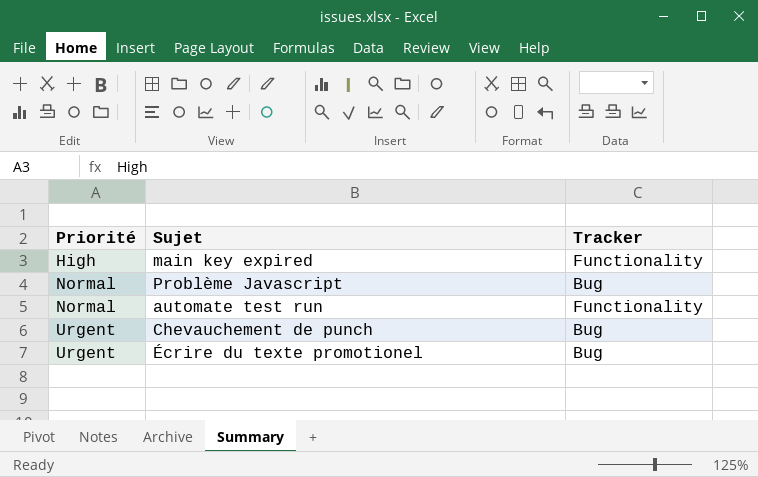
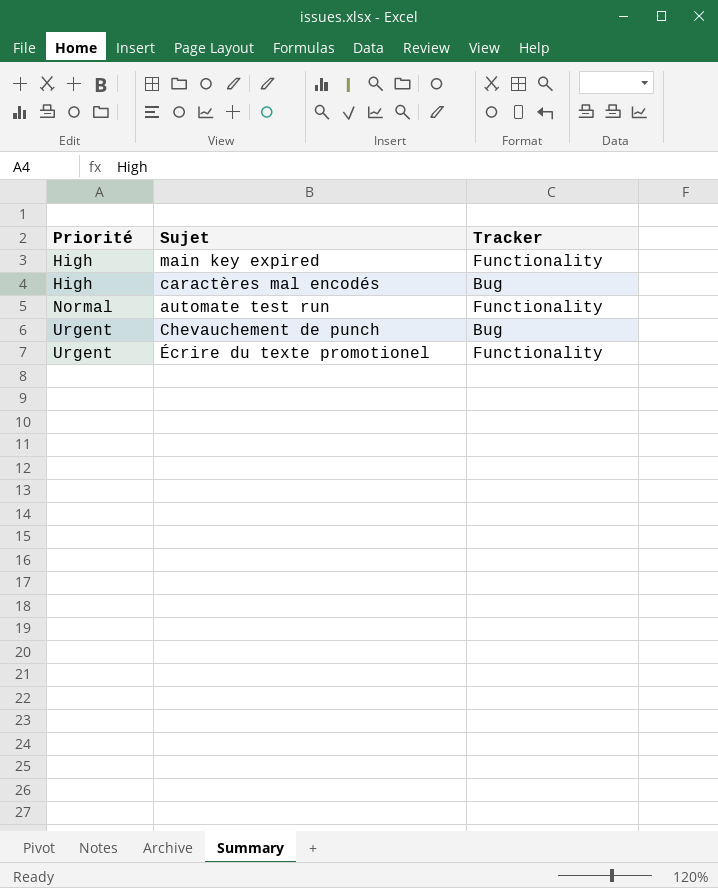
row Problème Javascript: Normal | Bug -> none
row caractères mal encodés: none -> High | Bug
Écrire du texte promotionel | Tracker: Bug -> Functionality

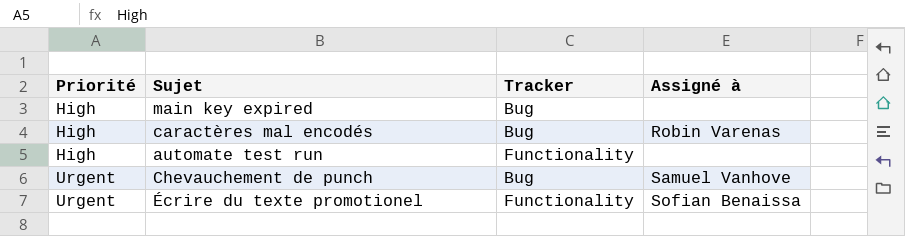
column Assigné à | position: none -> 4
main key expired | Tracker: Functionality -> Bug
automate test run | Priorité: Normal -> High

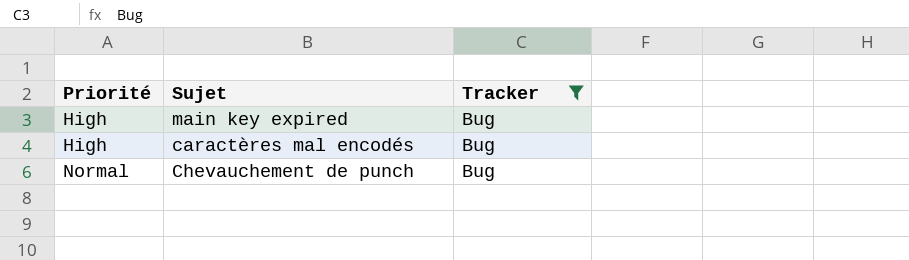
filter: none -> Tracker = Bug
column Assigné à | position: 4 -> none
Chevauchement de punch | Priorité: Urgent -> Normal

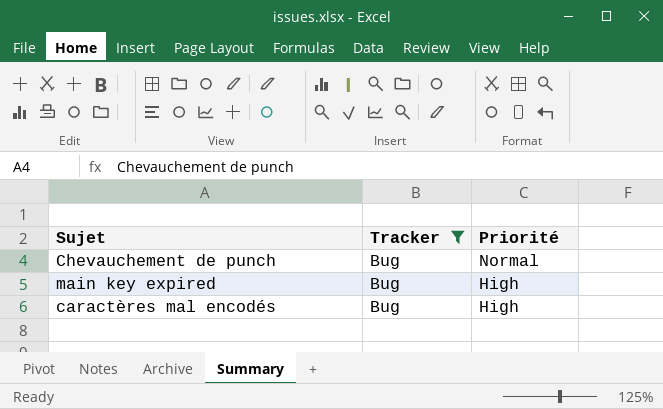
row order: Priorité ascending -> Priorité descending
column Priorité | position: 1 -> 3

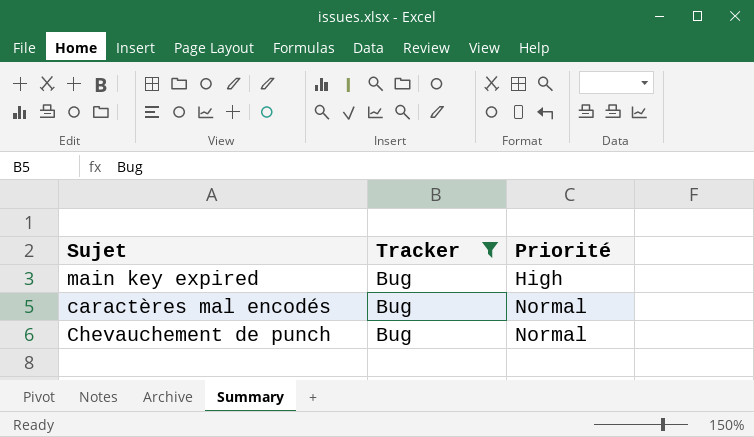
row order: Priorité descending -> Priorité ascending
caractères mal encodés | Priorité: High -> Normal

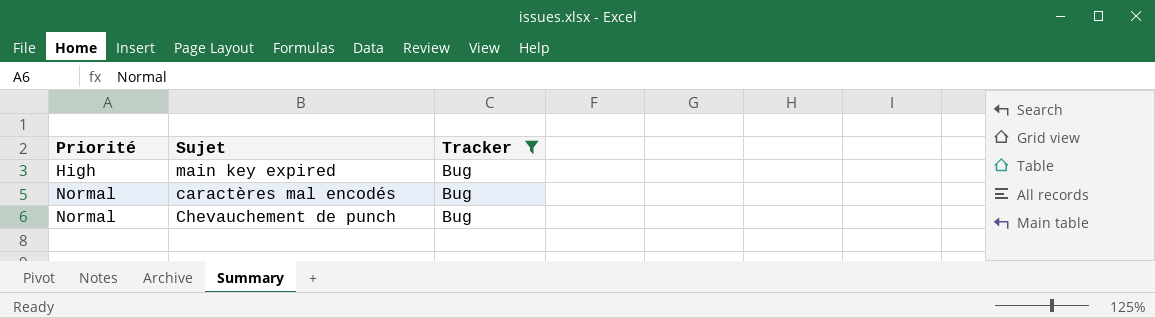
column Priorité | position: 3 -> 1

